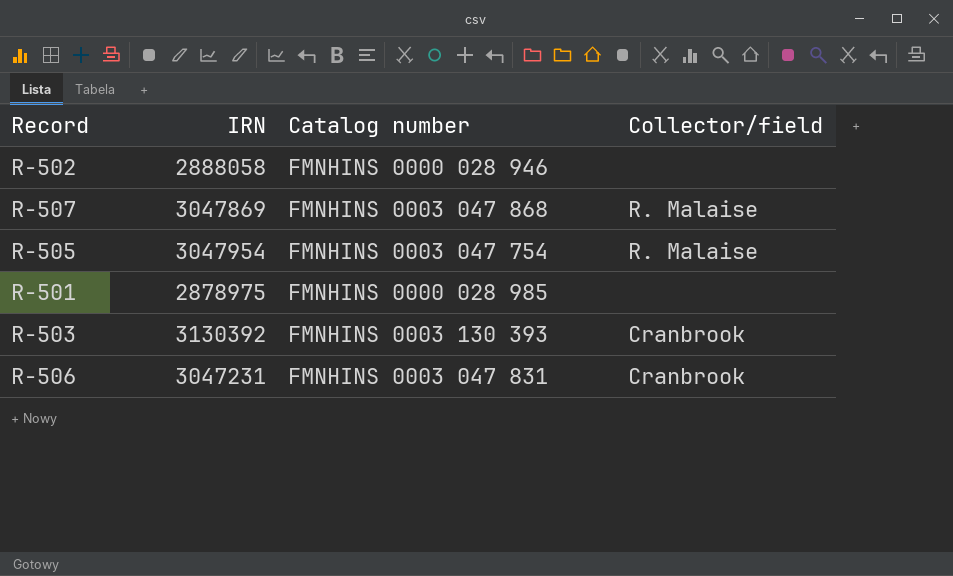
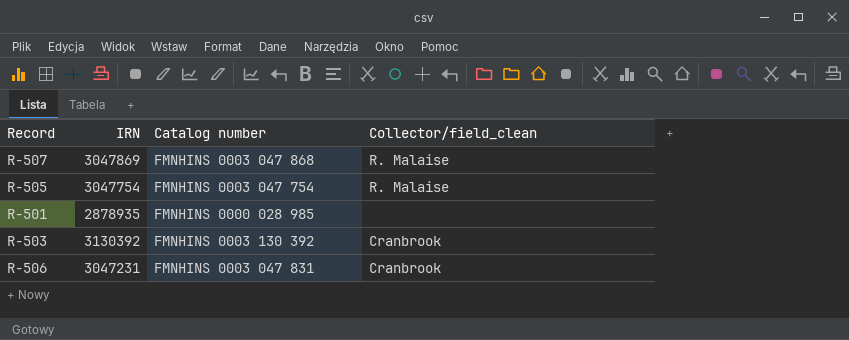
column name: Collector/field -> Collector/field_clean
row R-502: 2888058 | FMNHINS 0000 028 946 | none -> none
R-505 | IRN: 3047954 -> 3047754
R-501 | IRN: 2878975 -> 2878935
R-503 | Catalog number: FMNHINS 0003 130 393 -> FMNHINS 0003 130 392

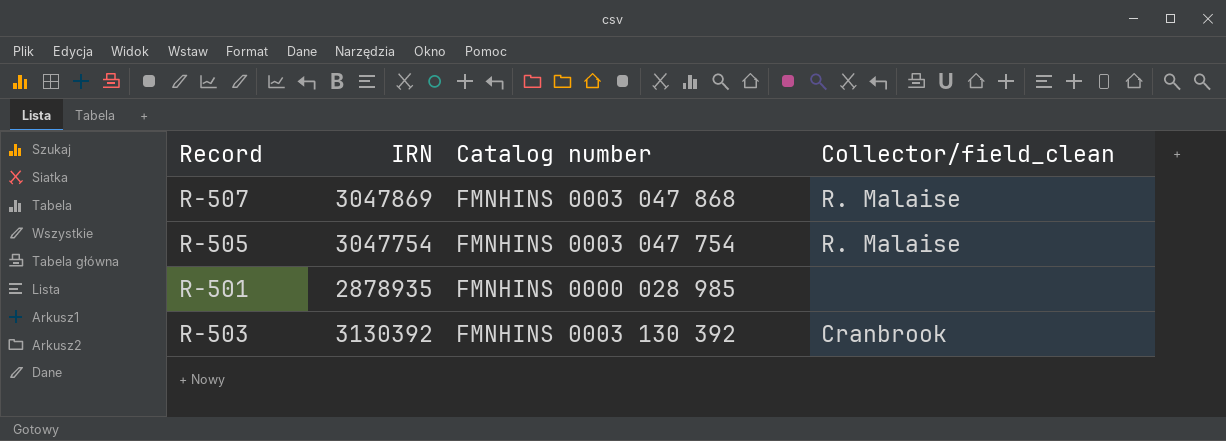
row R-506: 3047231 | FMNHINS 0003 047 831 | Cranbrook -> none

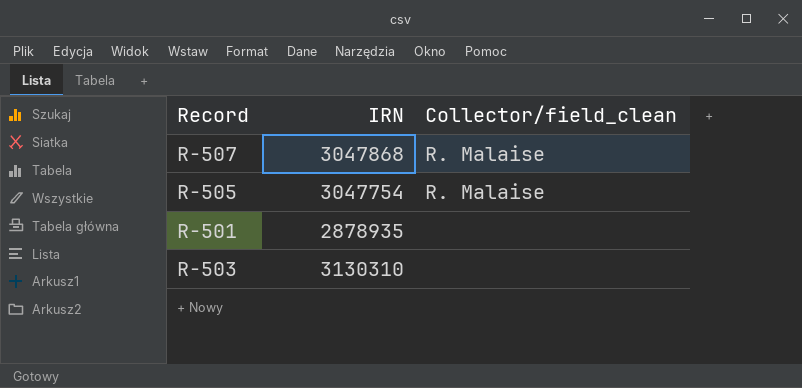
column Catalog number | position: 3 -> none
R-507 | IRN: 3047869 -> 3047868
R-503 | IRN: 3130392 -> 3130310
R-503 | Collector/field_clean: Cranbrook -> none

